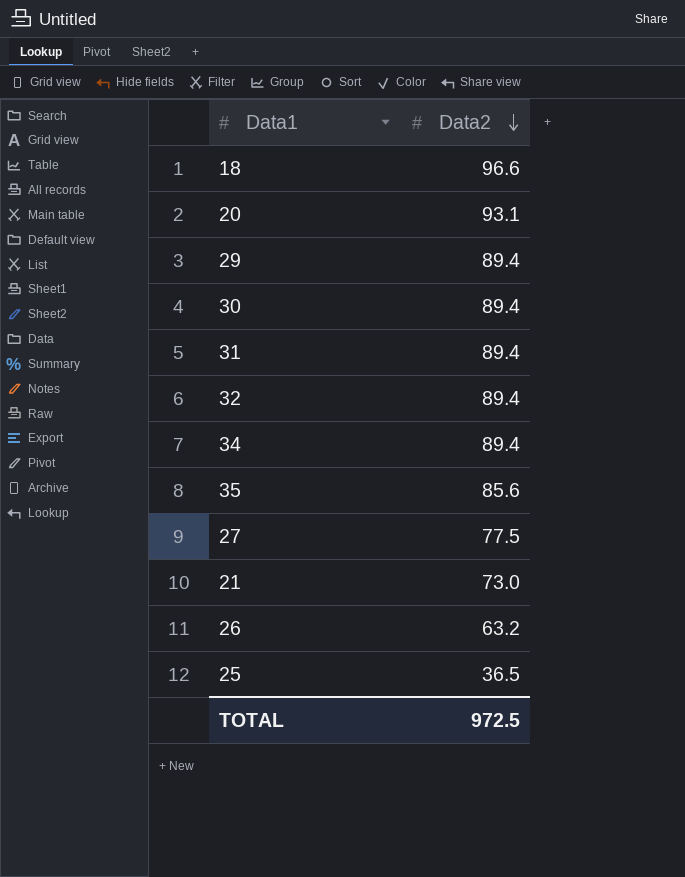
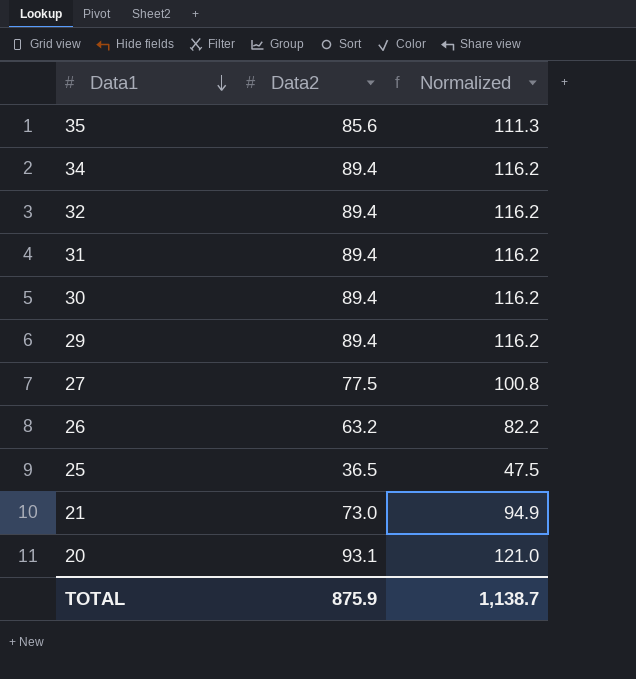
row order: Data2 descending -> Data1 descending
column Normalized | formula: none -> [Data2] * 1.3
row 18: 96.6 -> none
TOTAL | Data2: 972.5 -> 875.9

